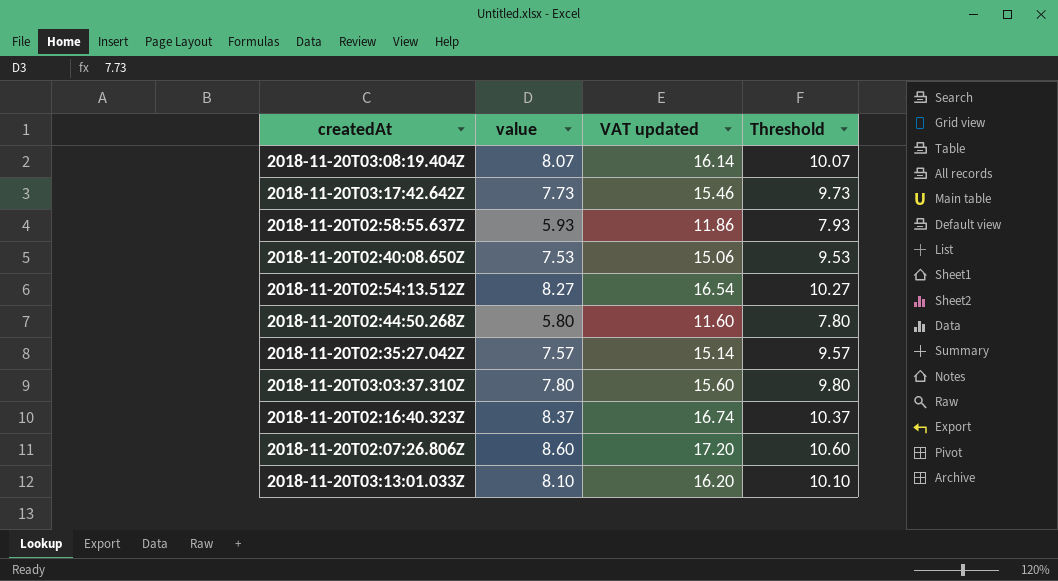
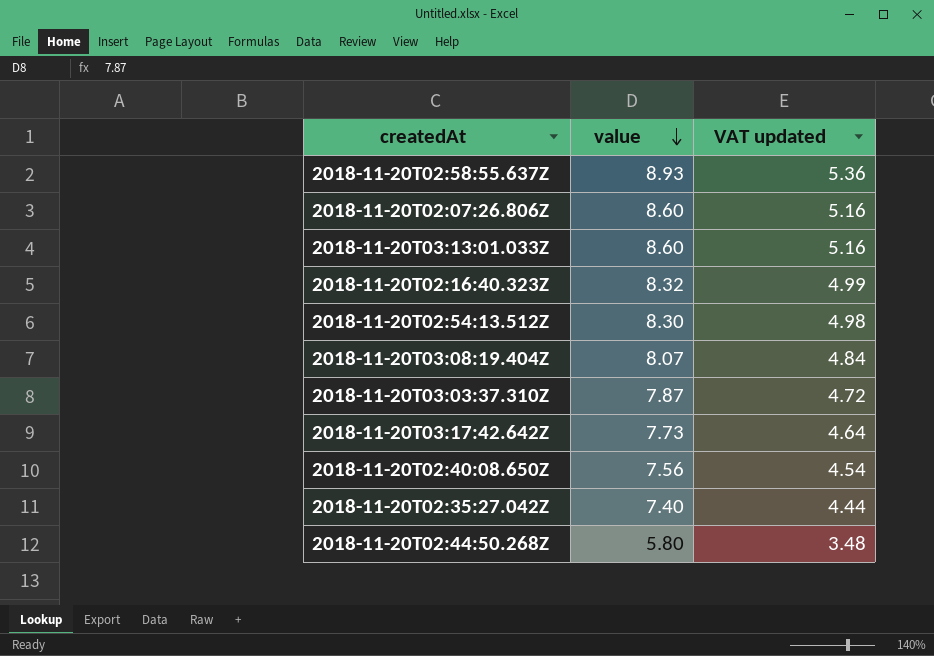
row order: none -> value descending
column Threshold | formula: [value] + 2 -> none
column VAT updated | formula: [value] * 2 -> [value] * 0.6
2018-11-20T02:58:55.637Z | value: 5.93 -> 8.93
2018-11-20T03:13:01.033Z | value: 8.10 -> 8.60
2018-11-20T02:16:40.323Z | value: 8.37 -> 8.32
2018-11-20T02:54:13.512Z | value: 8.27 -> 8.30
2018-11-20T03:03:37.310Z | value: 7.80 -> 7.87
2018-11-20T02:40:08.650Z | value: 7.53 -> 7.56
2018-11-20T02:35:27.042Z | value: 7.57 -> 7.40

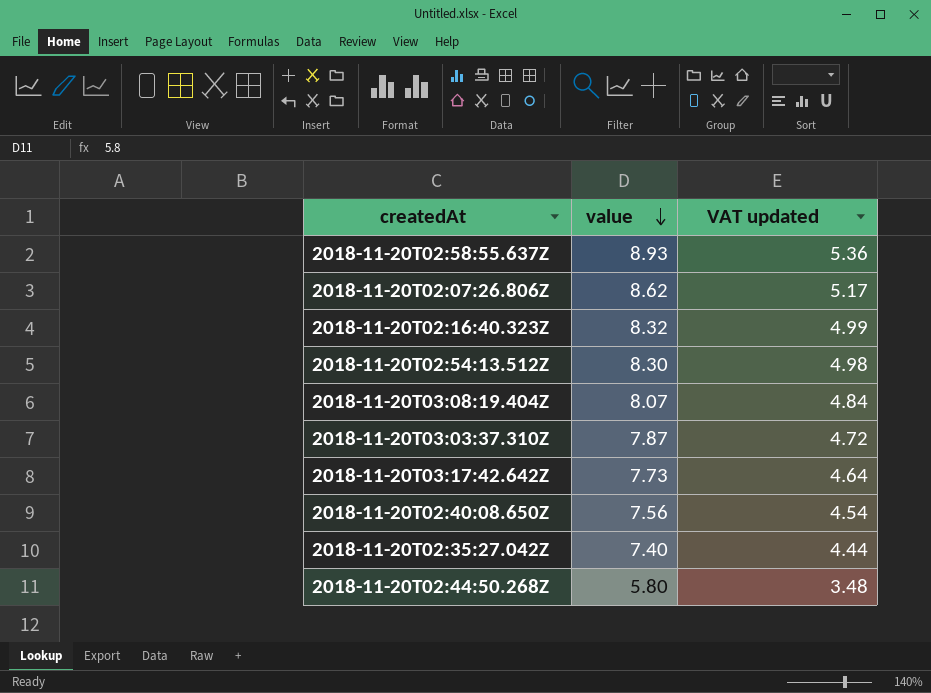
row 2018-11-20T03:13:01.033Z: 8.60 | 5.16 -> none
2018-11-20T02:07:26.806Z | value: 8.60 -> 8.62
2018-11-20T02:07:26.806Z | VAT updated: 5.16 -> 5.17

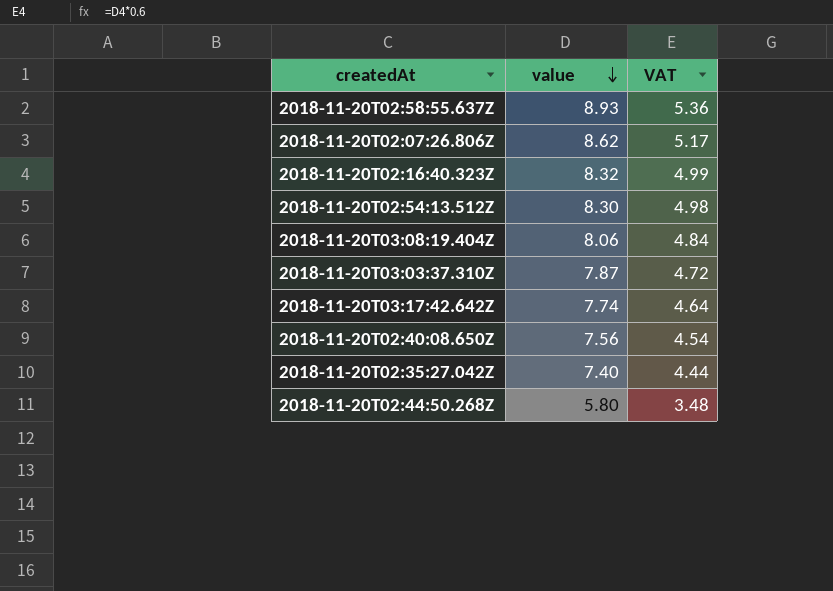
column name: VAT updated -> VAT
2018-11-20T03:08:19.404Z | value: 8.07 -> 8.06
2018-11-20T03:17:42.642Z | value: 7.73 -> 7.74

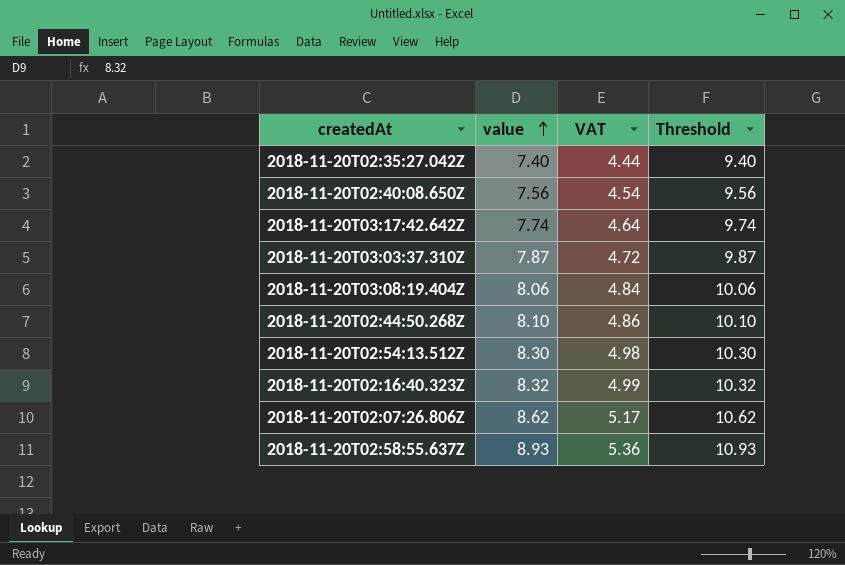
row order: value descending -> value ascending
column Threshold | formula: none -> [value] + 2
2018-11-20T02:44:50.268Z | value: 5.80 -> 8.10
2018-11-20T02:44:50.268Z | VAT: 3.48 -> 4.86

